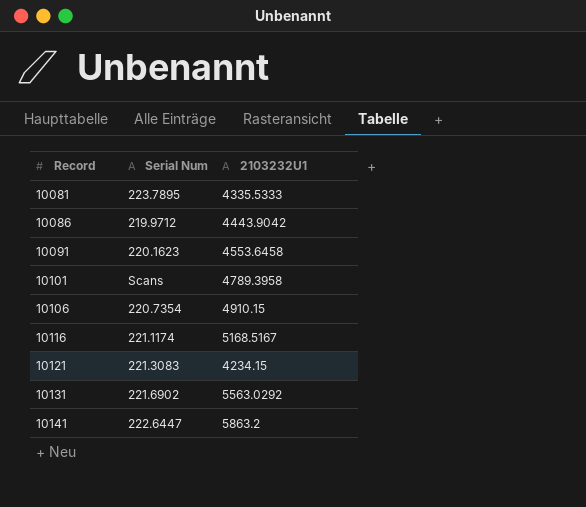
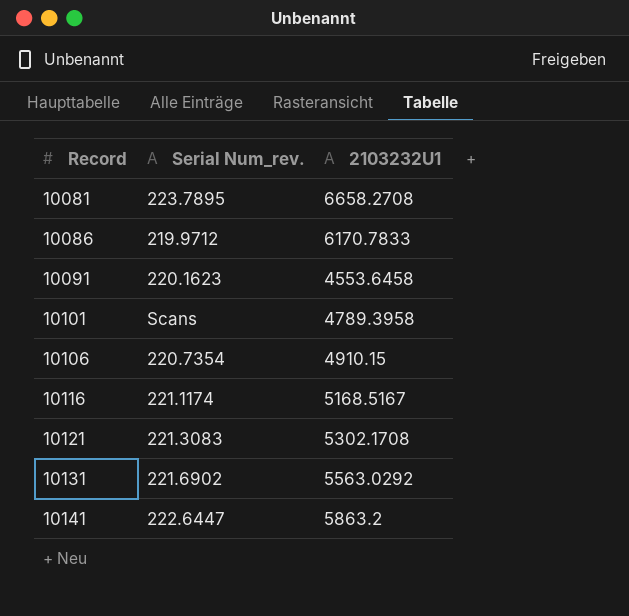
column name: Serial Num -> Serial Num_rev.
10081 | 2103232U1: 4335.5333 -> 6658.2708
10086 | 2103232U1: 4443.9042 -> 6170.7833
10121 | 2103232U1: 4234.15 -> 5302.1708

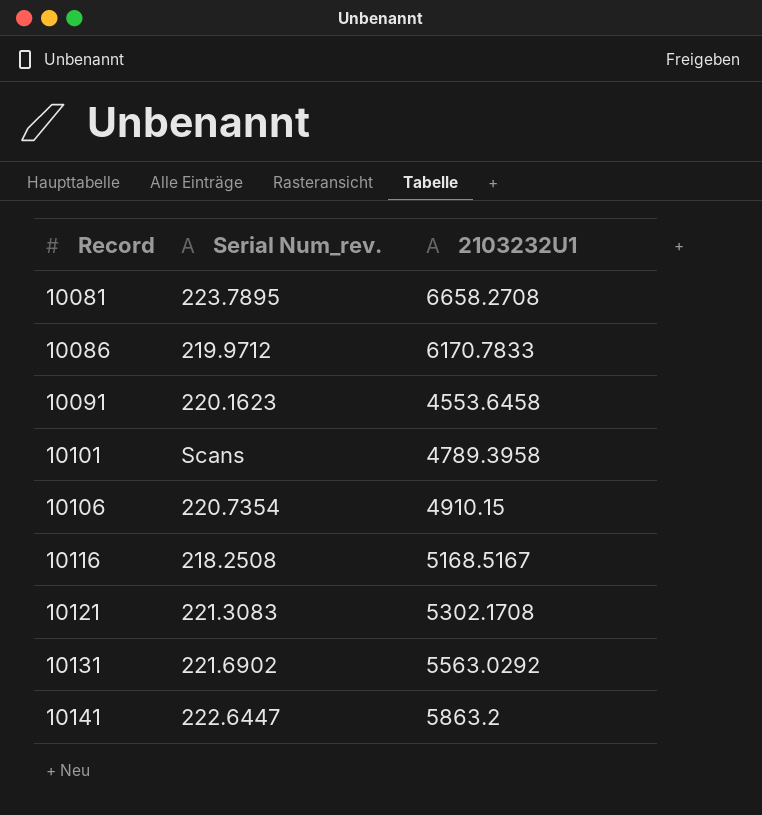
10116 | Serial Num_rev.: 221.1174 -> 218.2508

